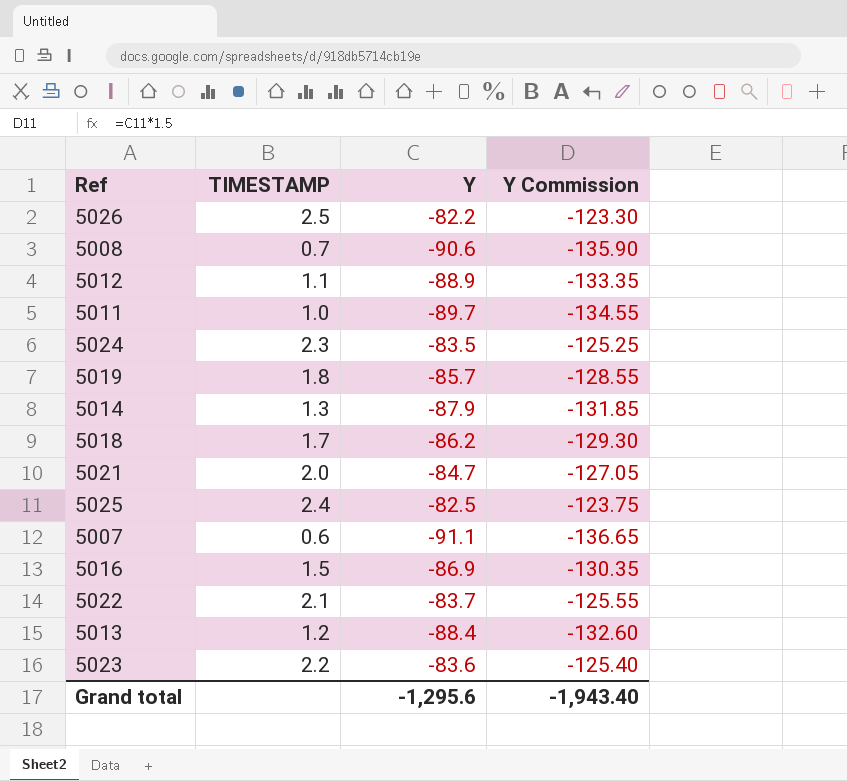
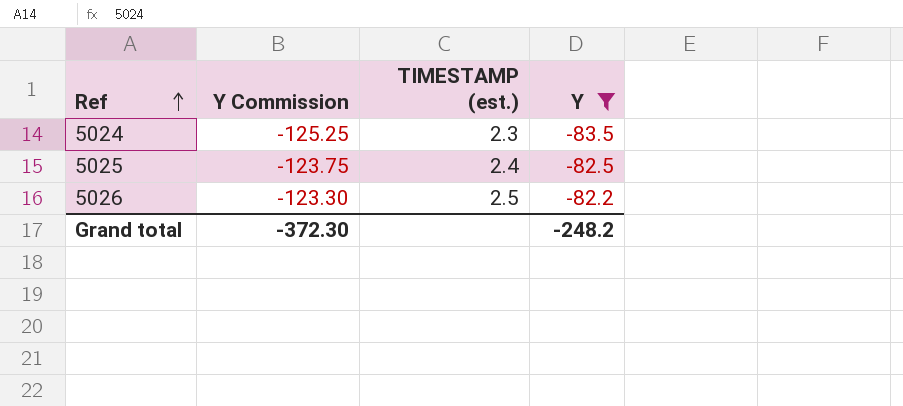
filter: none -> Y >= -83.5
row order: none -> Ref ascending
column Y Commission | position: 4 -> 2
column name: TIMESTAMP -> TIMESTAMP (est.)
Grand total | Y Commission: -1,943.40 -> -372.30
Grand total | Y: -1,295.6 -> -248.2

